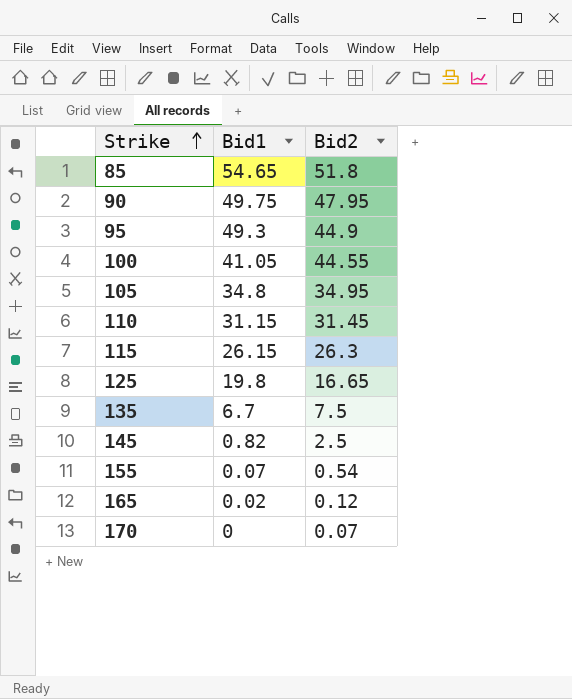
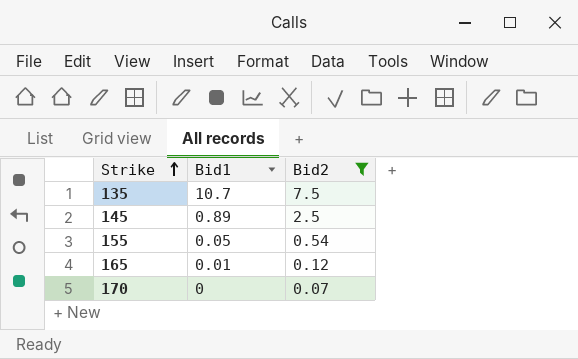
filter: none -> Bid2 <= 7.5
135 | Bid1: 6.7 -> 10.7
145 | Bid1: 0.82 -> 0.89
155 | Bid1: 0.07 -> 0.05
165 | Bid1: 0.02 -> 0.01

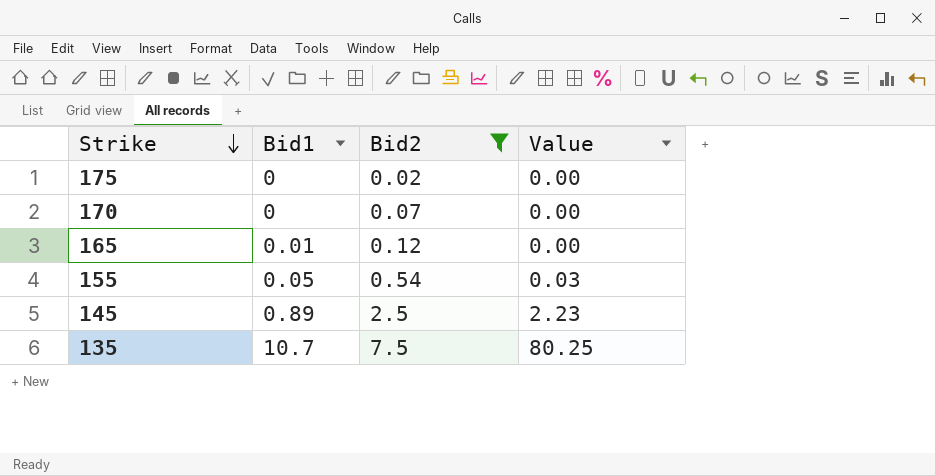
row order: Strike ascending -> Strike descending
column Value | formula: none -> [Bid1] * [Bid2]
row 175: none -> 0 | 0.02 | 0.00

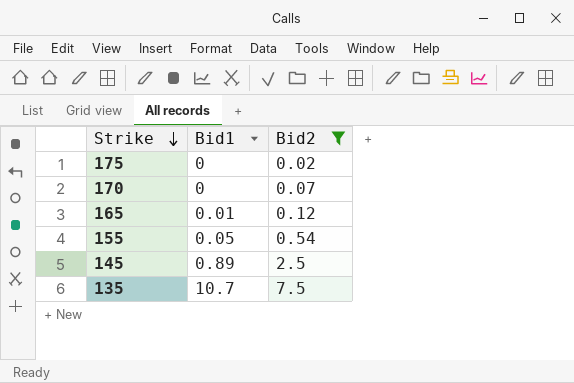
column Value | formula: [Bid1] * [Bid2] -> none

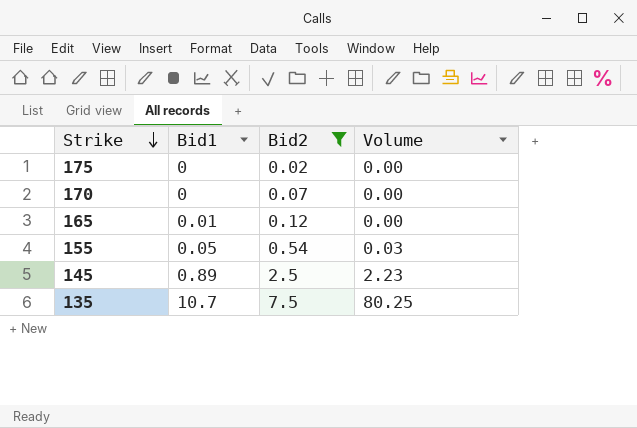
column Volume | formula: none -> [Bid1] * [Bid2]

